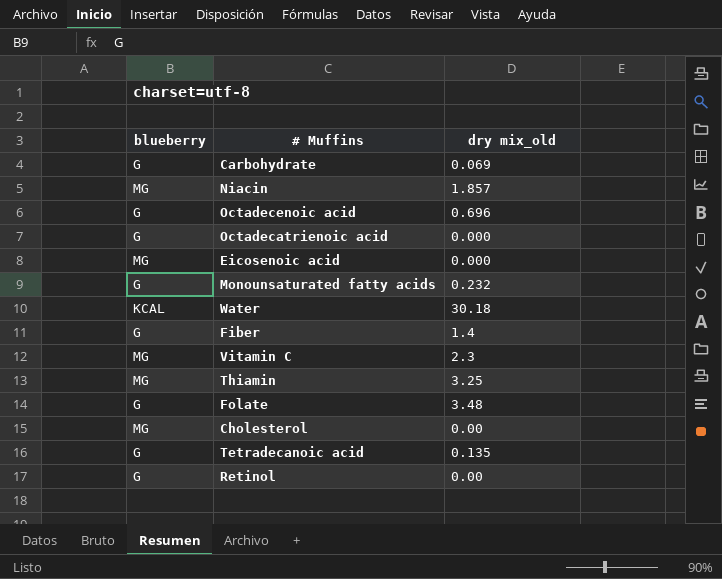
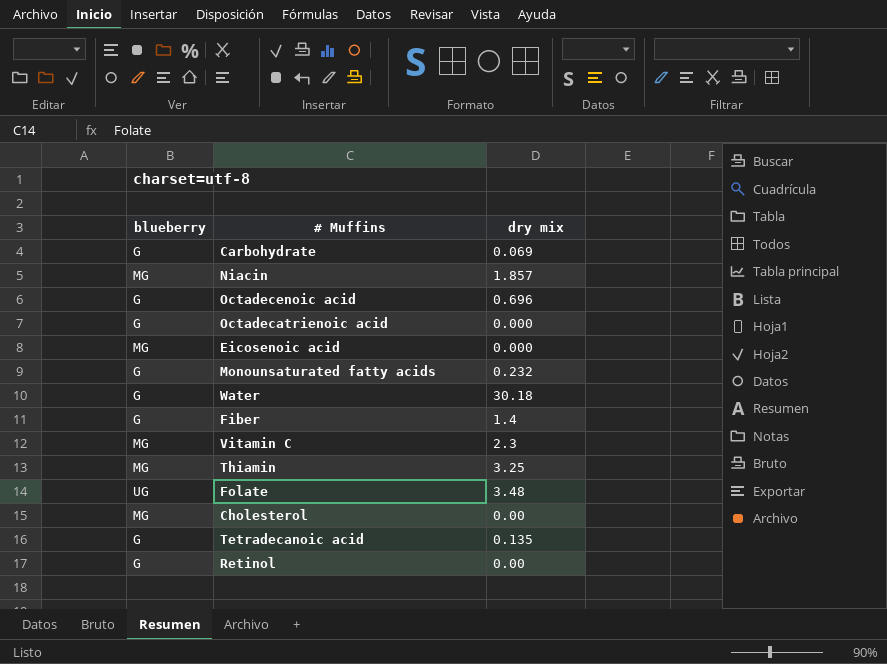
column name: dry mix_old -> dry mix
Water | blueberry: KCAL -> G
Folate | blueberry: G -> UG

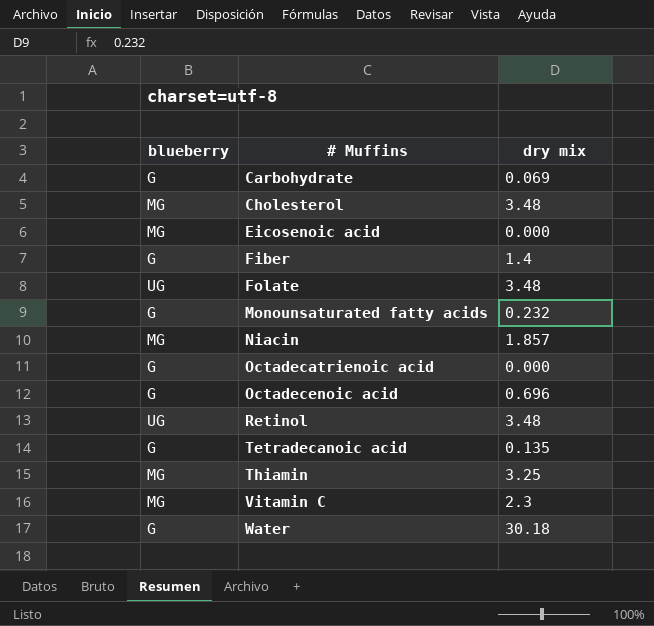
row order: none -> # Muffins ascending
Cholesterol | dry mix: 0.00 -> 3.48
Retinol | blueberry: G -> UG
Retinol | dry mix: 0.00 -> 3.48

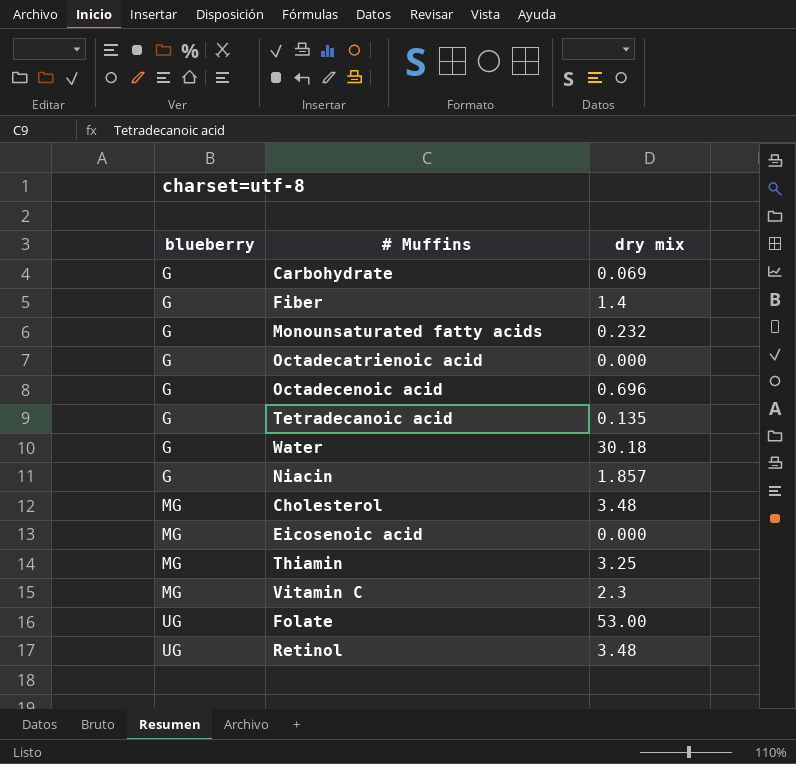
row order: # Muffins ascending -> blueberry ascending
Niacin | blueberry: MG -> G
Folate | dry mix: 3.48 -> 53.00

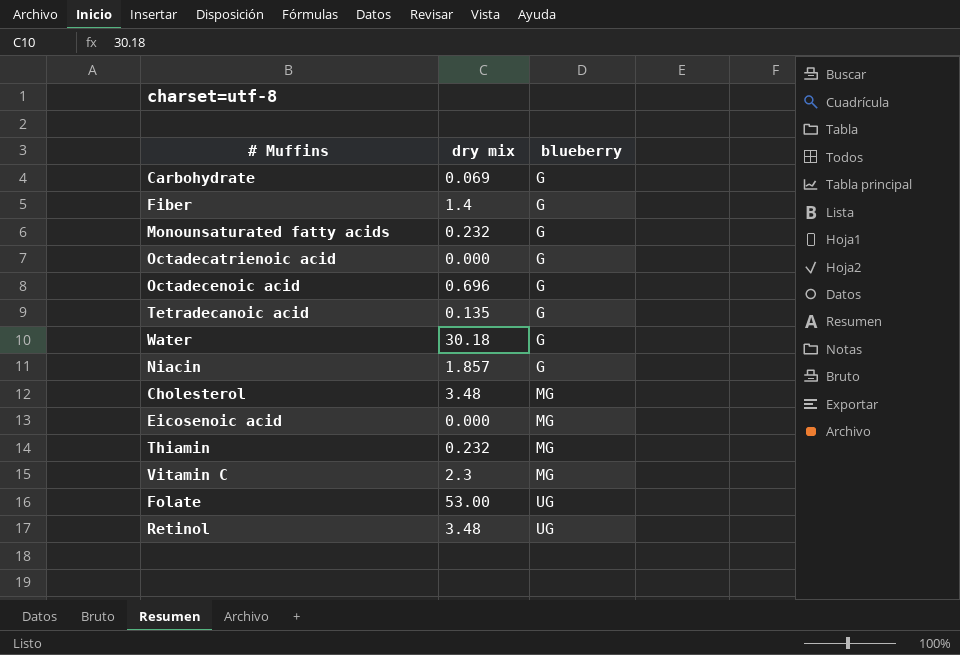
column blueberry | position: 1 -> 3
Thiamin | dry mix: 3.25 -> 0.232

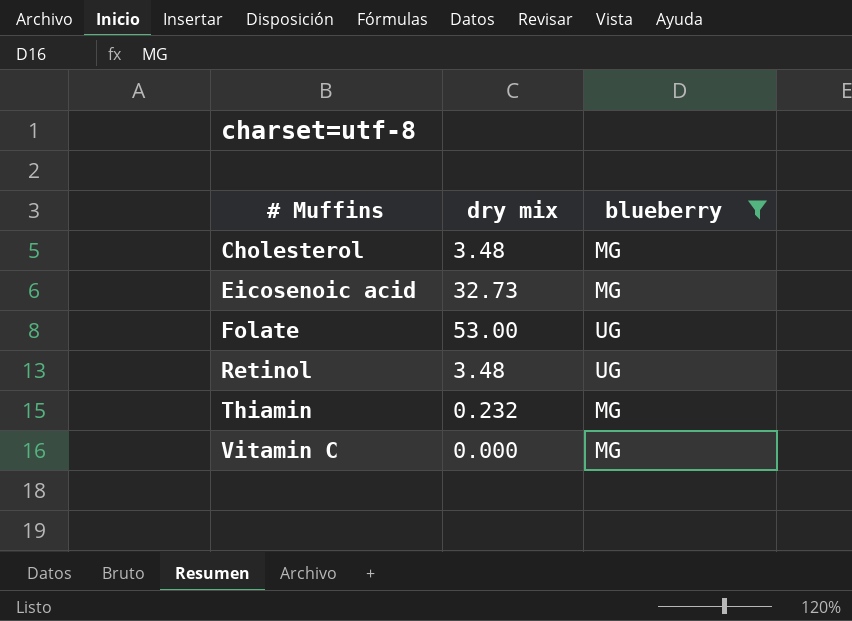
filter: none -> blueberry != G
row order: blueberry ascending -> # Muffins ascending
Eicosenoic acid | dry mix: 0.000 -> 32.73
Vitamin C | dry mix: 2.3 -> 0.000

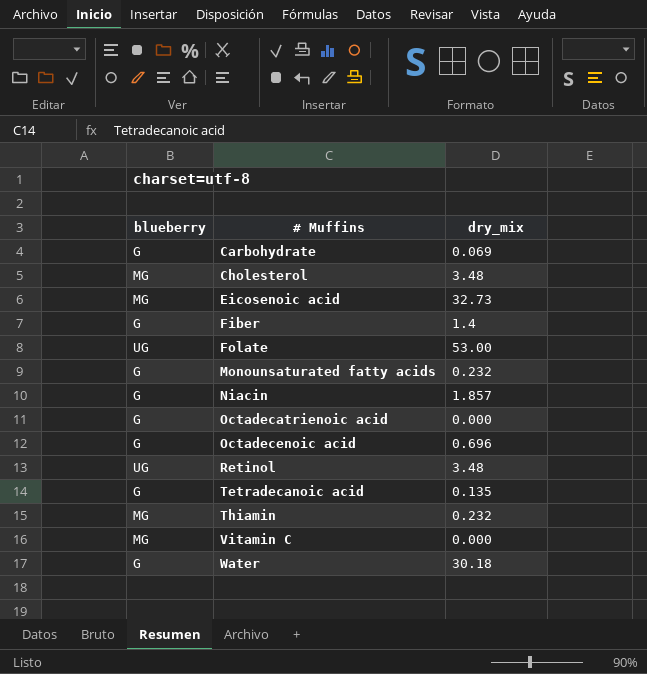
filter: blueberry != G -> none
column blueberry | position: 3 -> 1
column name: dry mix -> dry_mix

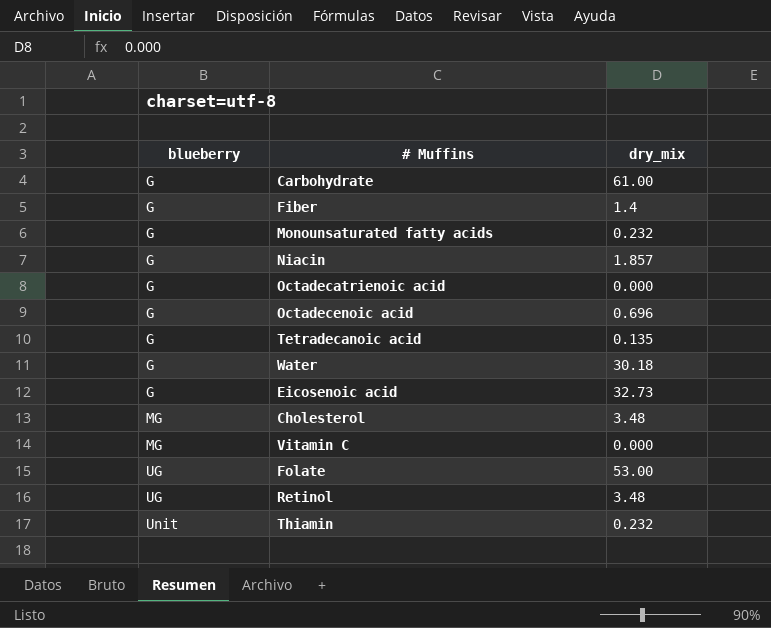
row order: # Muffins ascending -> blueberry ascending
Carbohydrate | dry_mix: 0.069 -> 61.00
Eicosenoic acid | blueberry: MG -> G
Thiamin | blueberry: MG -> Unit

